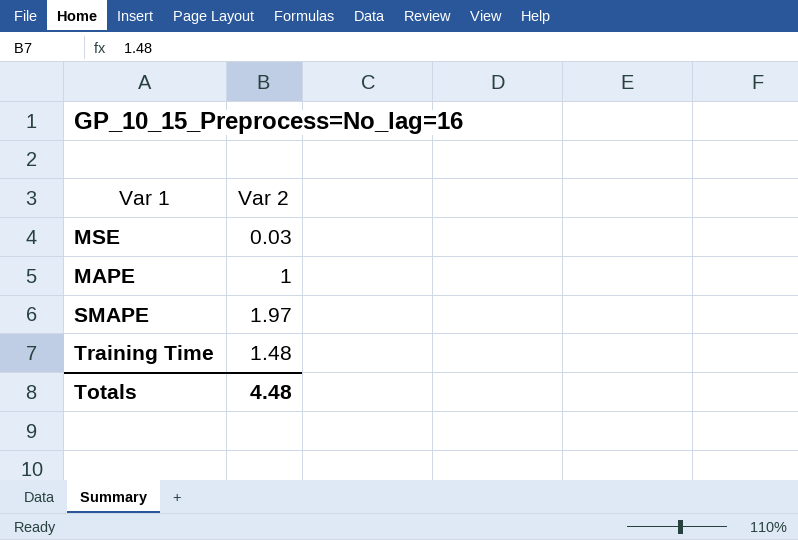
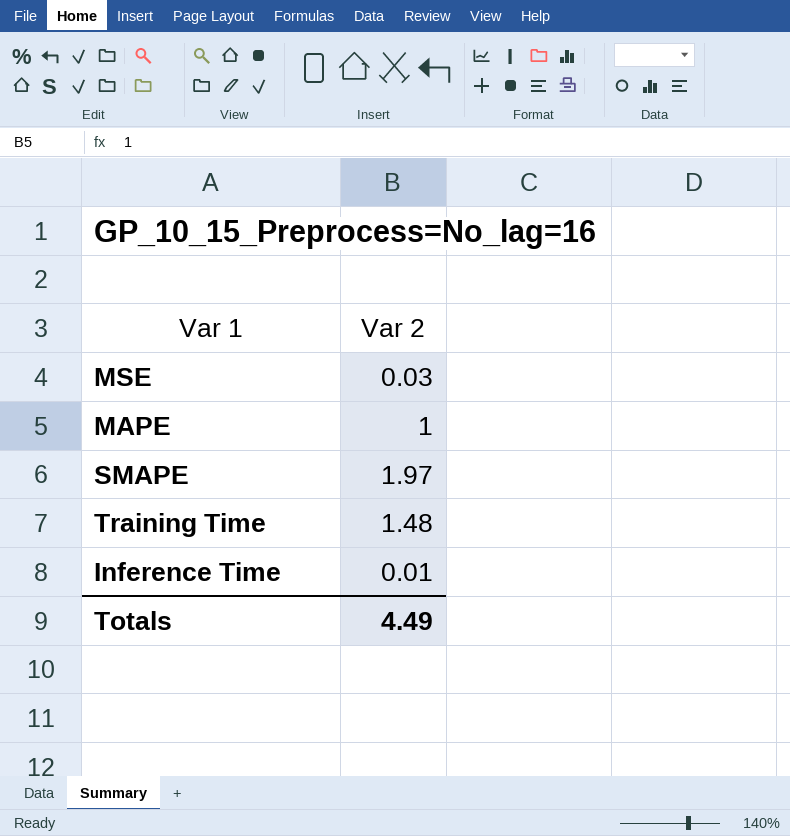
row Inference Time: none -> 0.01
Totals | Var 2: 4.48 -> 4.49

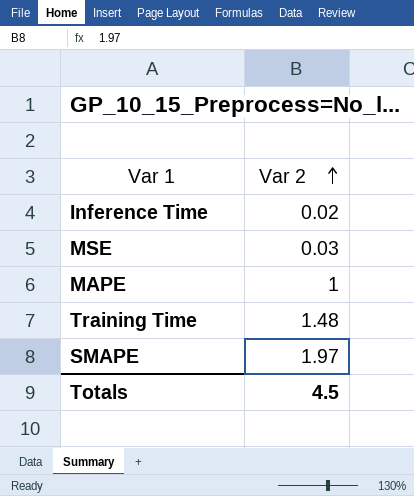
row order: none -> Var 2 ascending
Inference Time | Var 2: 0.01 -> 0.02
Totals | Var 2: 4.49 -> 4.5

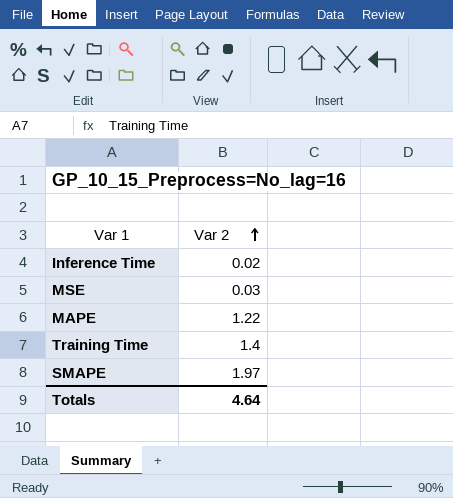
MAPE | Var 2: 1 -> 1.22
Training Time | Var 2: 1.48 -> 1.4
Totals | Var 2: 4.5 -> 4.64

